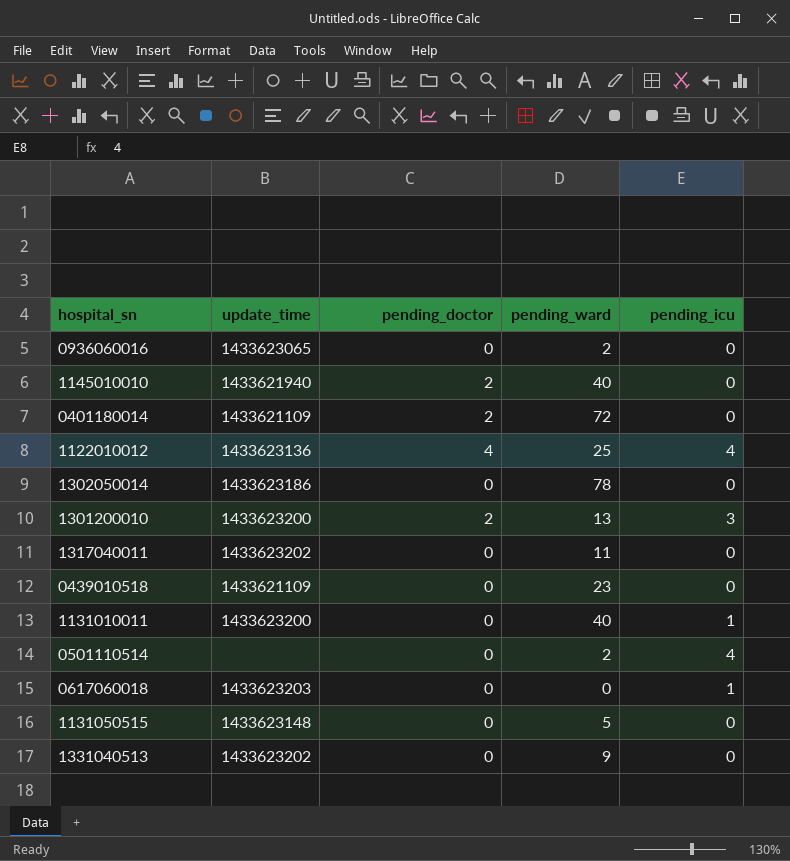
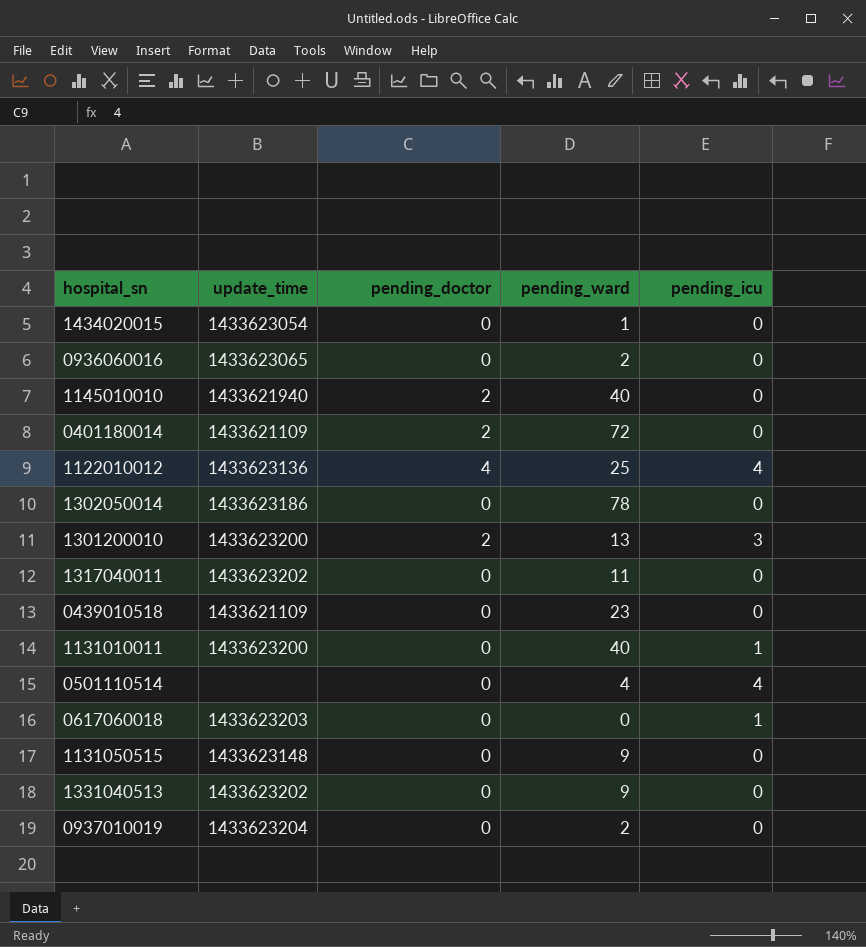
row 1434020015: none -> 1433623054 | 0 | 1 | 0
0501110514 | pending_ward: 2 -> 4
1131050515 | pending_ward: 5 -> 9
row 0937010019: none -> 1433623204 | 0 | 2 | 0

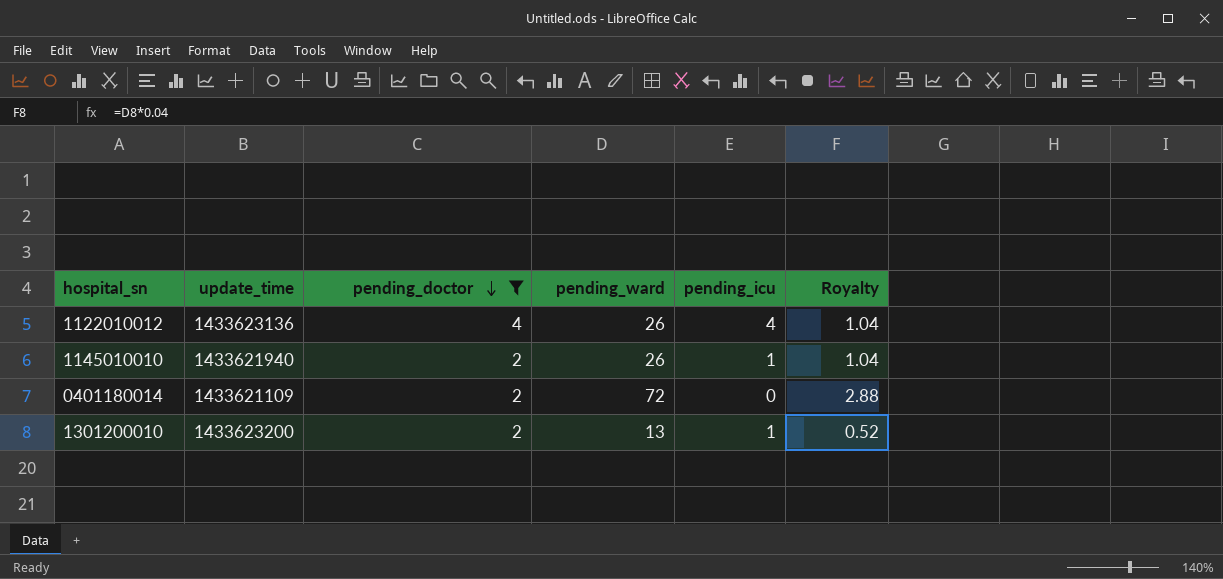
filter: none -> pending_doctor != 0
row order: none -> pending_doctor descending
column Royalty | formula: none -> [pending_ward] * 0.04
1122010012 | pending_ward: 25 -> 26
1145010010 | pending_ward: 40 -> 26
1145010010 | pending_icu: 0 -> 1
1301200010 | pending_icu: 3 -> 1

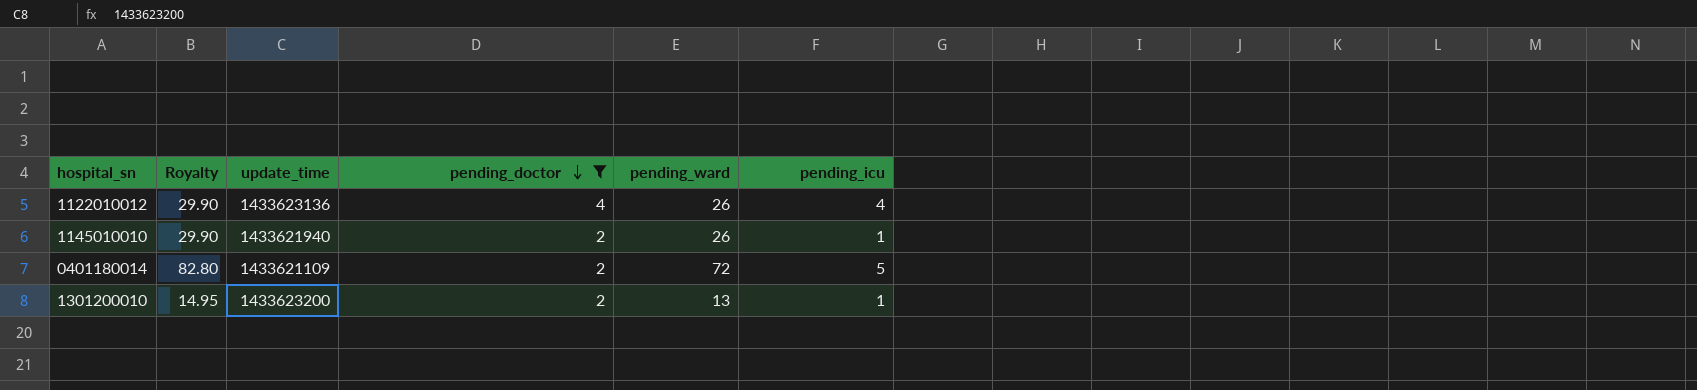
column Royalty | formula: [pending_ward] * 0.04 -> [pending_ward] * 1.15
column Royalty | position: 6 -> 2
0401180014 | pending_icu: 0 -> 5

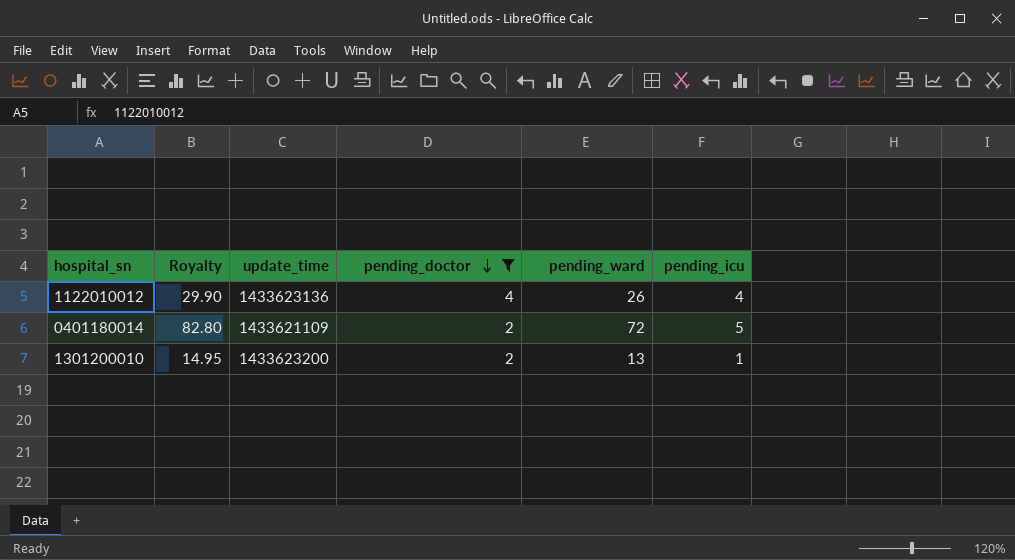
row 1145010010: 29.90 | 1433621940 | 2 | 26 | 1 -> none

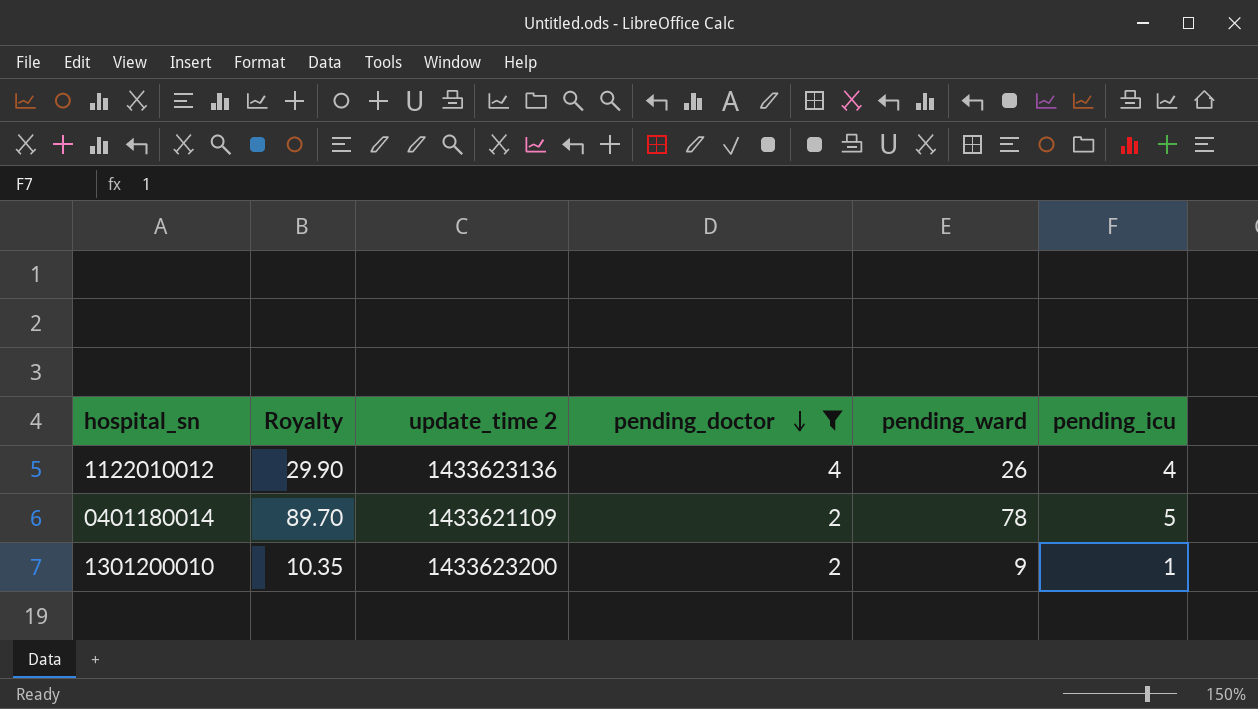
column name: update_time -> update_time 2
0401180014 | Royalty: 82.80 -> 89.70
0401180014 | pending_ward: 72 -> 78
1301200010 | Royalty: 14.95 -> 10.35
1301200010 | pending_ward: 13 -> 9

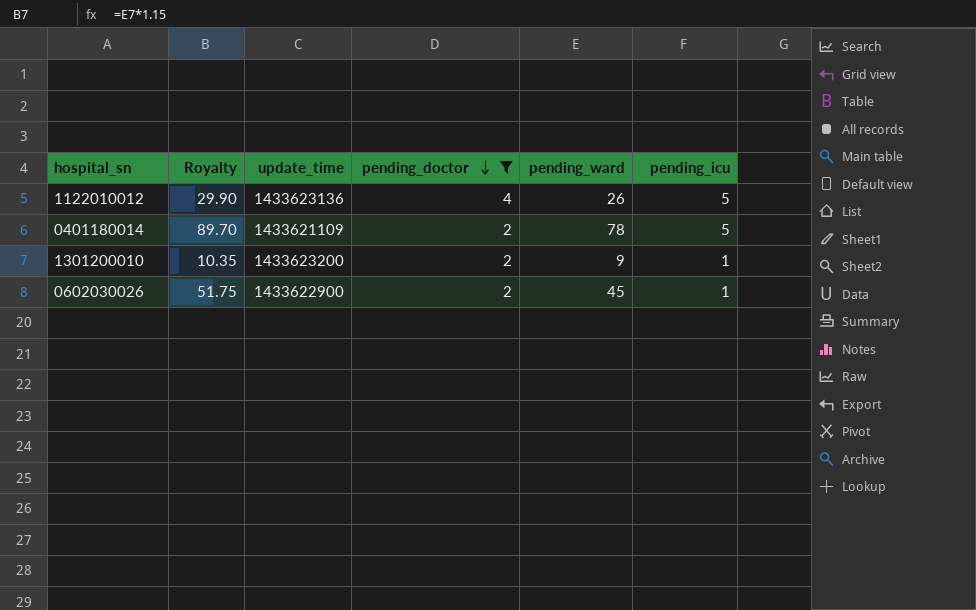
column name: update_time 2 -> update_time
1122010012 | pending_icu: 4 -> 5
row 0602030026: none -> 51.75 | 1433622900 | 2 | 45 | 1

